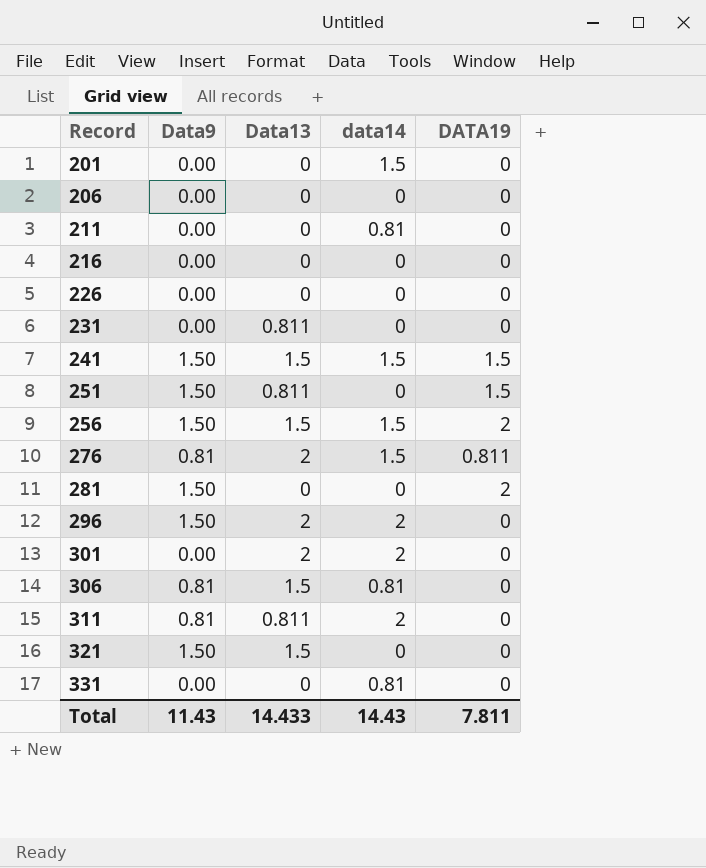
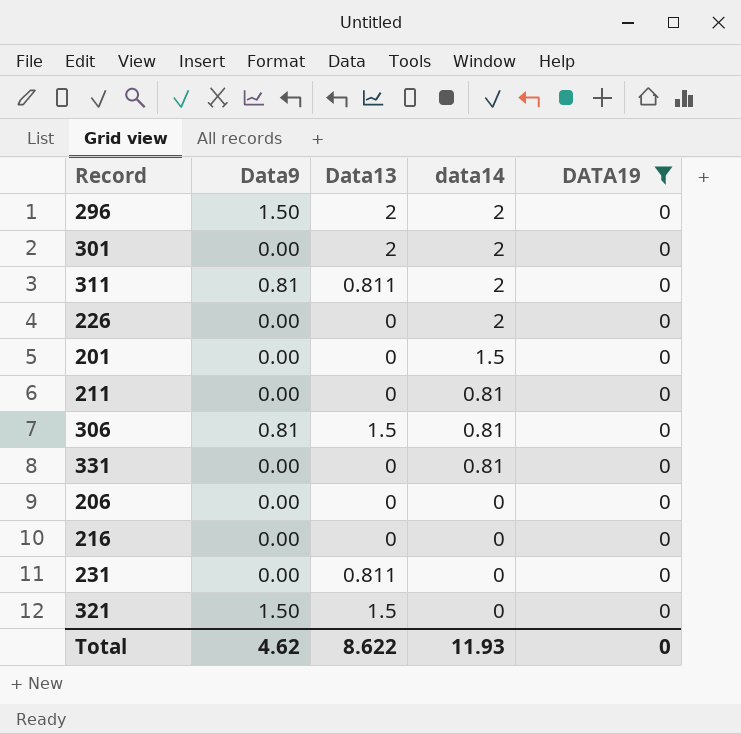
filter: none -> DATA19 = 0
row order: Record ascending -> data14 descending
226 | data14: 0 -> 2
Total | Data9: 11.43 -> 4.62
Total | Data13: 14.433 -> 8.622
Total | data14: 14.43 -> 11.93
Total | DATA19: 7.811 -> 0

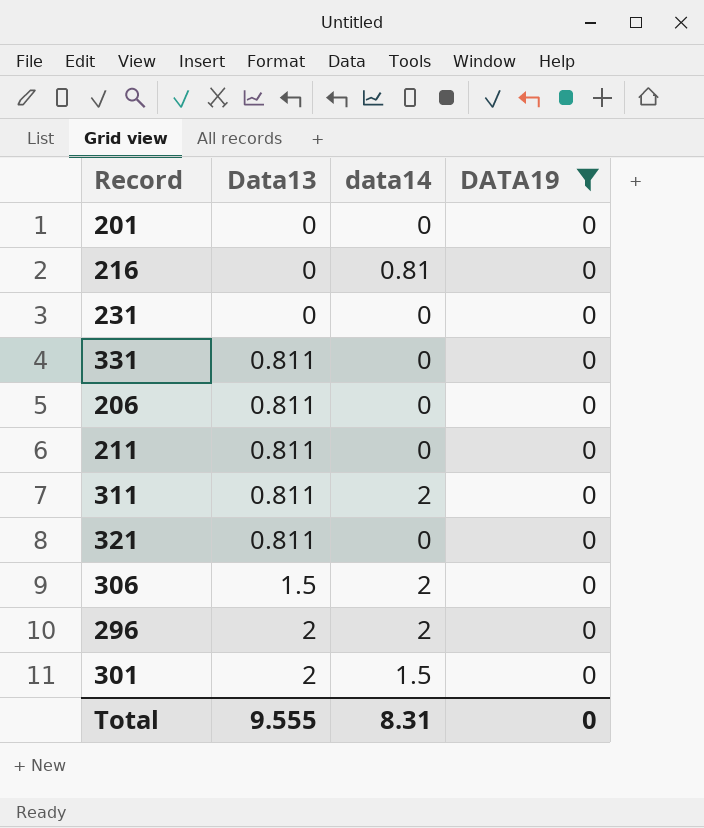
row order: data14 descending -> Data13 ascending
column Data9 | position: 2 -> none
row 226: 0.00 | 0 | 2 | 0 -> none
201 | data14: 1.5 -> 0
216 | data14: 0 -> 0.81
231 | Data13: 0.811 -> 0
331 | Data13: 0 -> 0.811
331 | data14: 0.81 -> 0
206 | Data13: 0 -> 0.811
211 | Data13: 0 -> 0.811
211 | data14: 0.81 -> 0
321 | Data13: 1.5 -> 0.811
306 | data14: 0.81 -> 2
301 | data14: 2 -> 1.5
Total | Data13: 8.622 -> 9.555
Total | data14: 11.93 -> 8.31

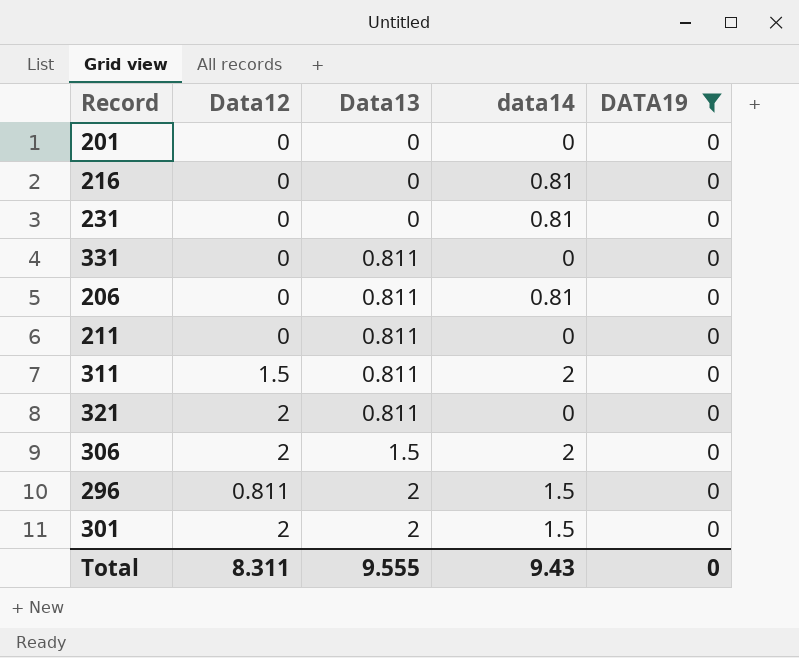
column Data12 | position: none -> 2
231 | data14: 0 -> 0.81
206 | data14: 0 -> 0.81
296 | data14: 2 -> 1.5
Total | data14: 8.31 -> 9.43

